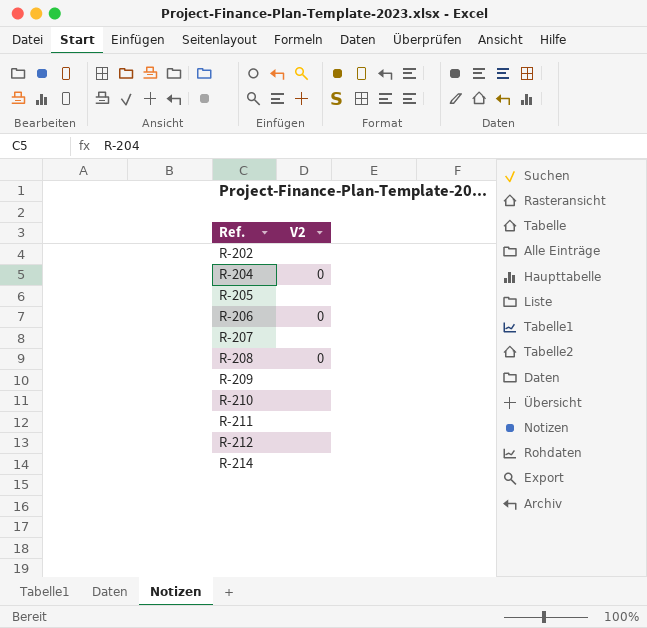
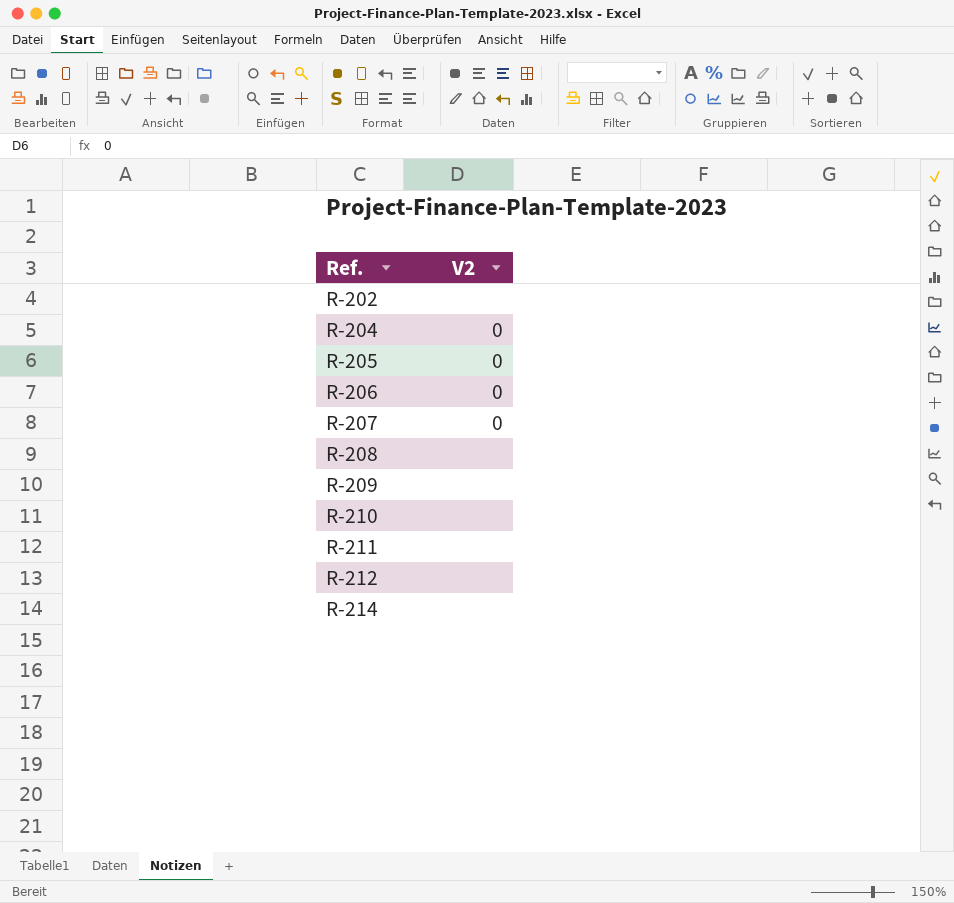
R-205 | V2: none -> 0
R-207 | V2: none -> 0
R-208 | V2: 0 -> none

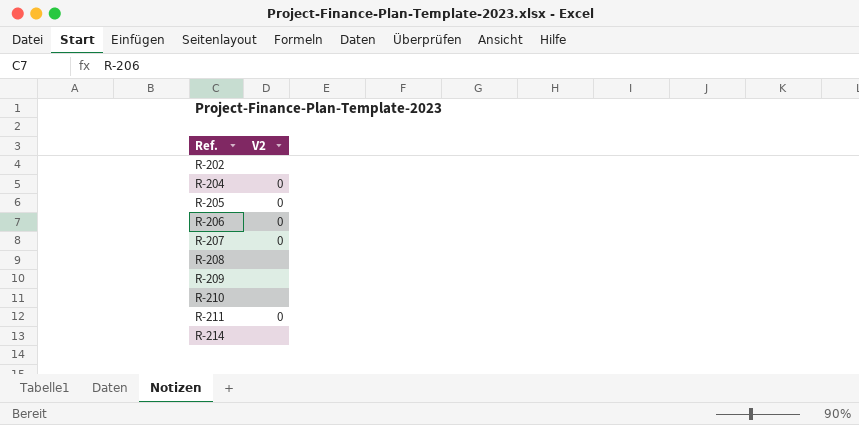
row R-212: none -> none
R-211 | V2: none -> 0

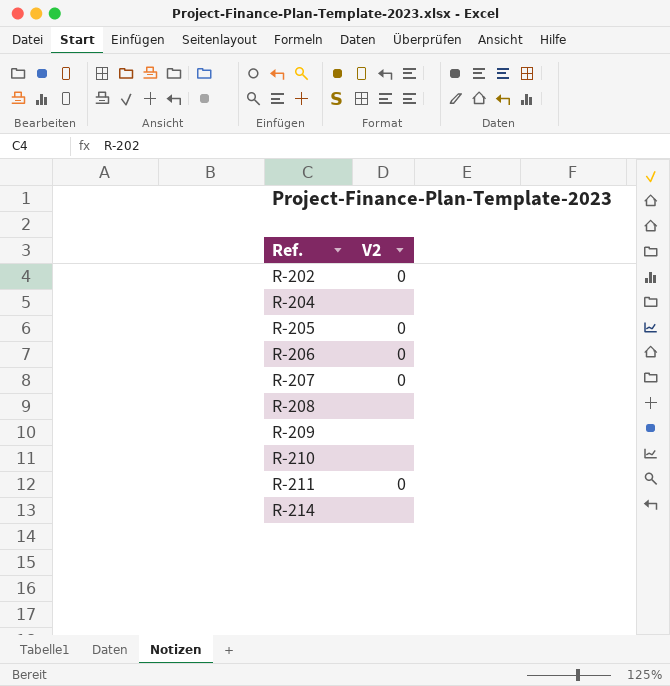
R-202 | V2: none -> 0
R-204 | V2: 0 -> none

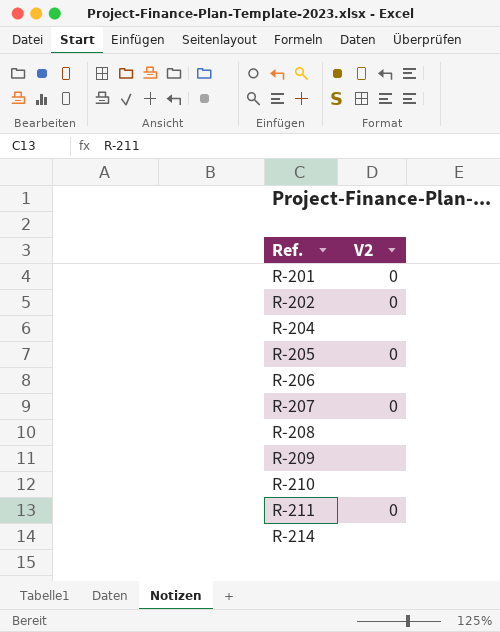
row R-201: none -> 0
R-206 | V2: 0 -> none

